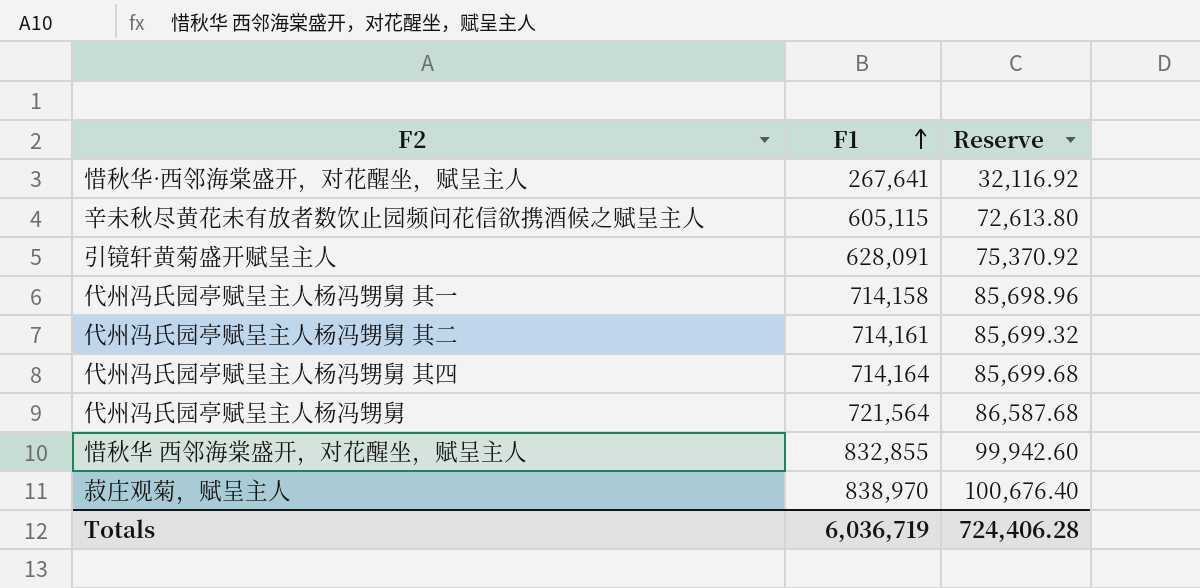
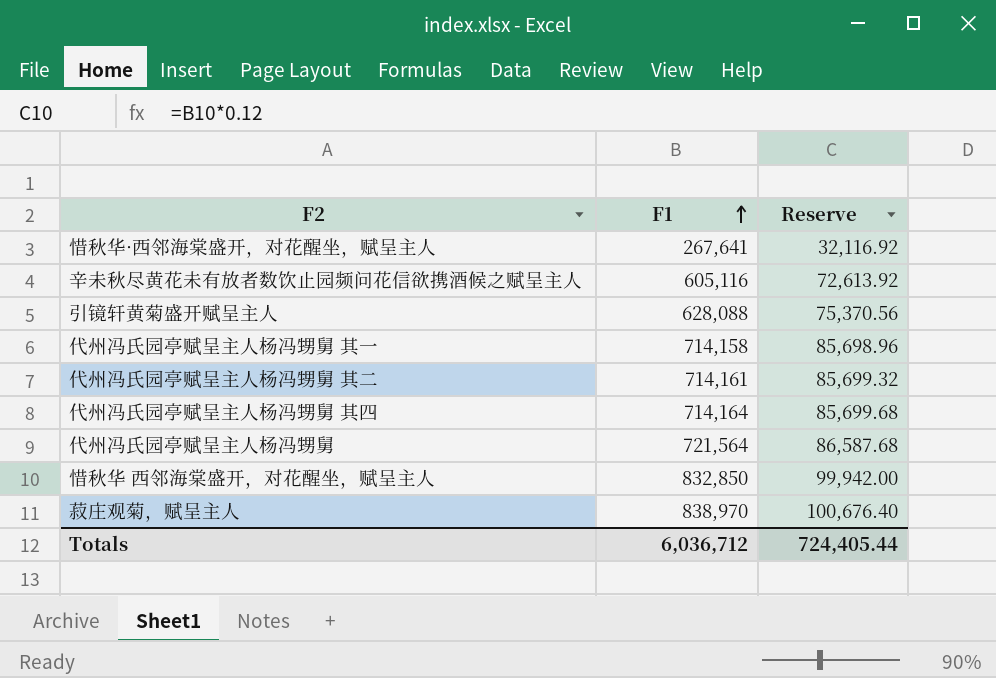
辛未秋尽黄花未有放者数饮止园频问花信欲携酒候之赋呈主人 | F1: 605,115 -> 605,116
辛未秋尽黄花未有放者数饮止园频问花信欲携酒候之赋呈主人 | Reserve: 72,613.80 -> 72,613.92
引镜轩黄菊盛开赋呈主人 | F1: 628,091 -> 628,088
引镜轩黄菊盛开赋呈主人 | Reserve: 75,370.92 -> 75,370.56
惜秋华 西邻海棠盛开，对花醒坐，赋呈主人 | F1: 832,855 -> 832,850
惜秋华 西邻海棠盛开，对花醒坐，赋呈主人 | Reserve: 99,942.60 -> 99,942.00
Totals | F1: 6,036,719 -> 6,036,712
Totals | Reserve: 724,406.28 -> 724,405.44

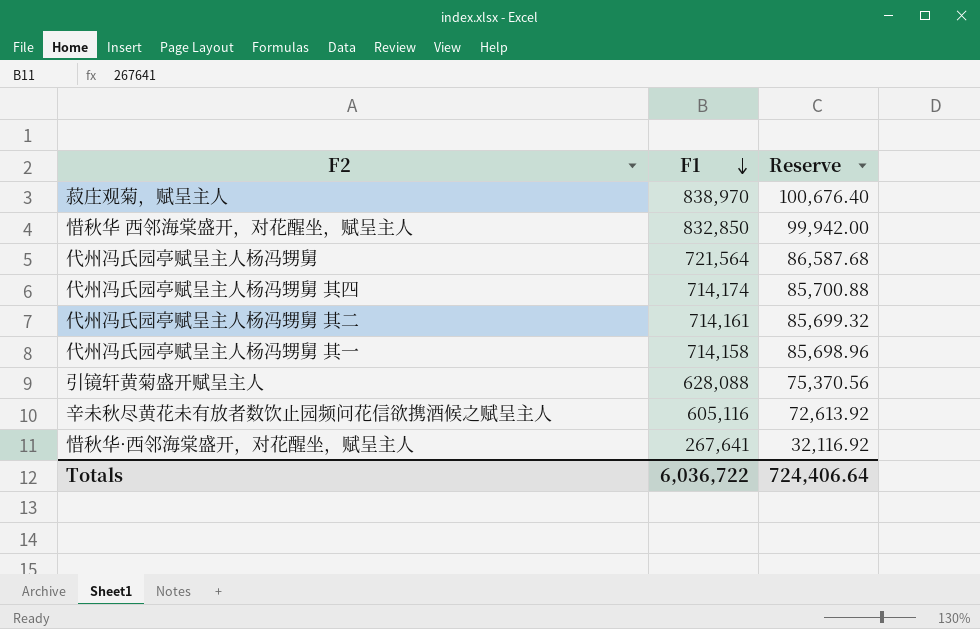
row order: F1 ascending -> F1 descending
代州冯氏园亭赋呈主人杨冯甥舅 其四 | F1: 714,164 -> 714,174
代州冯氏园亭赋呈主人杨冯甥舅 其四 | Reserve: 85,699.68 -> 85,700.88
Totals | F1: 6,036,712 -> 6,036,722
Totals | Reserve: 724,405.44 -> 724,406.64

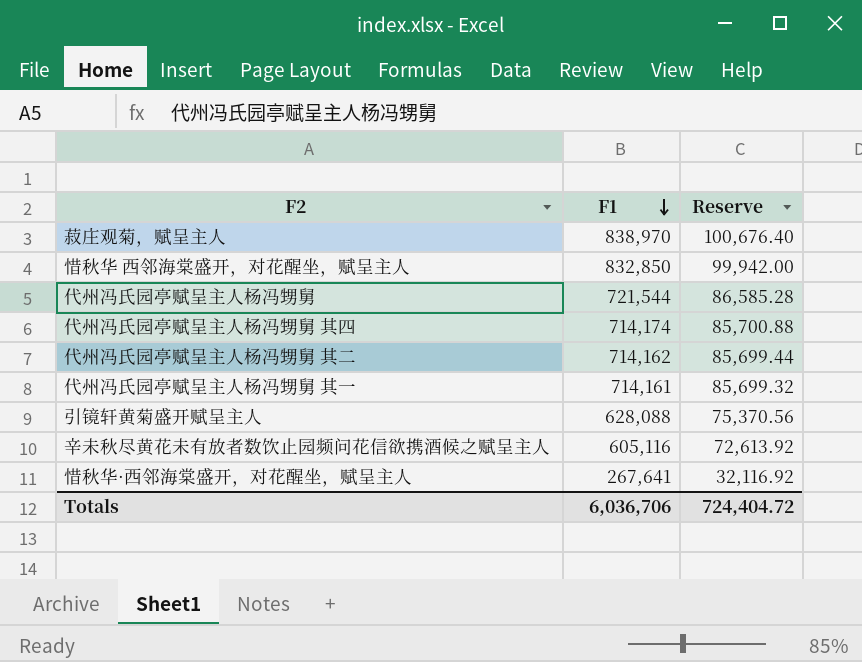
代州冯氏园亭赋呈主人杨冯甥舅 | F1: 721,564 -> 721,544
代州冯氏园亭赋呈主人杨冯甥舅 | Reserve: 86,587.68 -> 86,585.28
代州冯氏园亭赋呈主人杨冯甥舅 其二 | F1: 714,161 -> 714,162
代州冯氏园亭赋呈主人杨冯甥舅 其二 | Reserve: 85,699.32 -> 85,699.44
代州冯氏园亭赋呈主人杨冯甥舅 其一 | F1: 714,158 -> 714,161
代州冯氏园亭赋呈主人杨冯甥舅 其一 | Reserve: 85,698.96 -> 85,699.32
Totals | F1: 6,036,722 -> 6,036,706
Totals | Reserve: 724,406.64 -> 724,404.72

